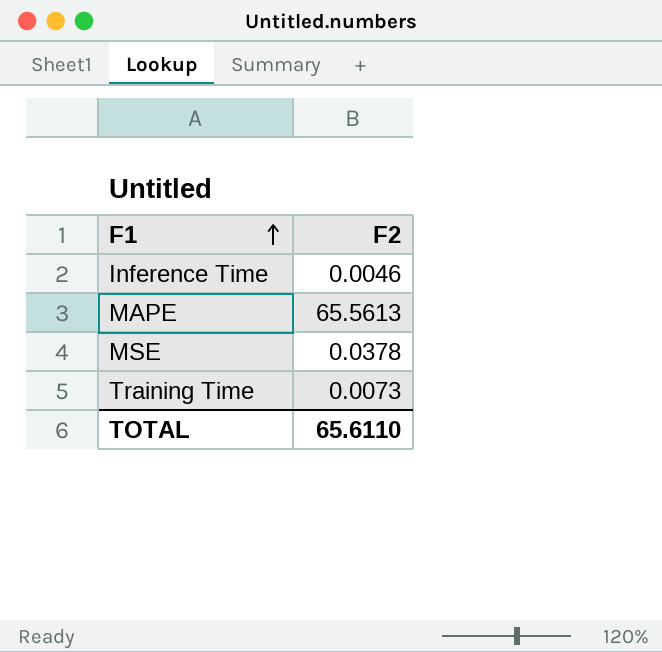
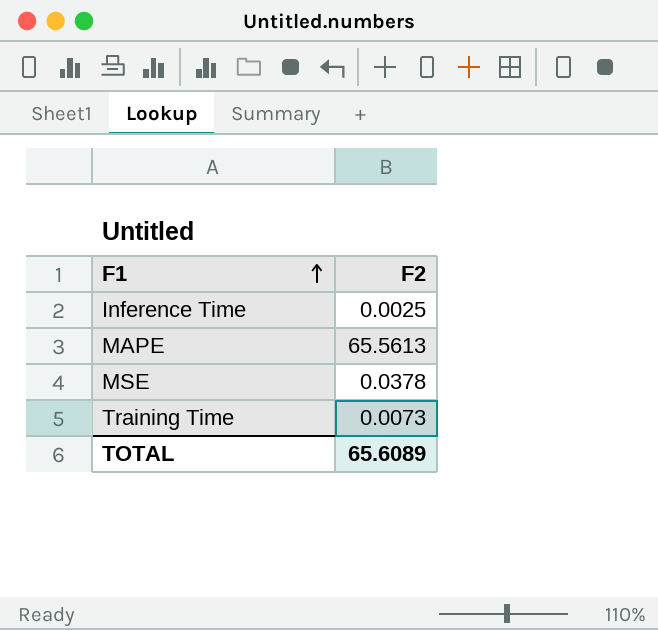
Inference Time | F2: 0.0046 -> 0.0025
TOTAL | F2: 65.6110 -> 65.6089

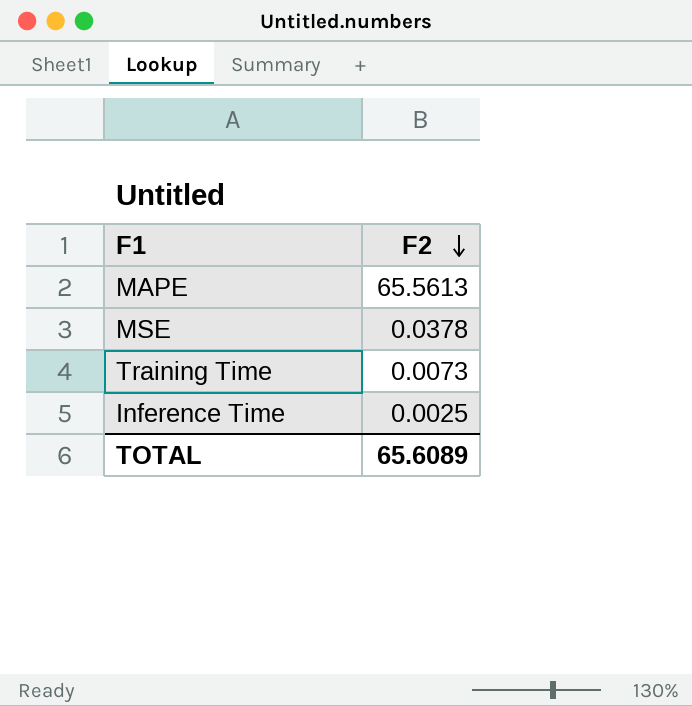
row order: F1 ascending -> F2 descending

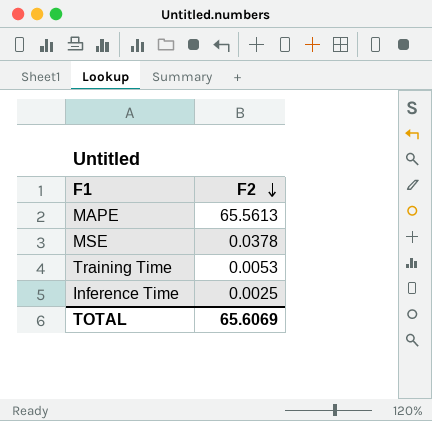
Training Time | F2: 0.0073 -> 0.0053
TOTAL | F2: 65.6089 -> 65.6069

